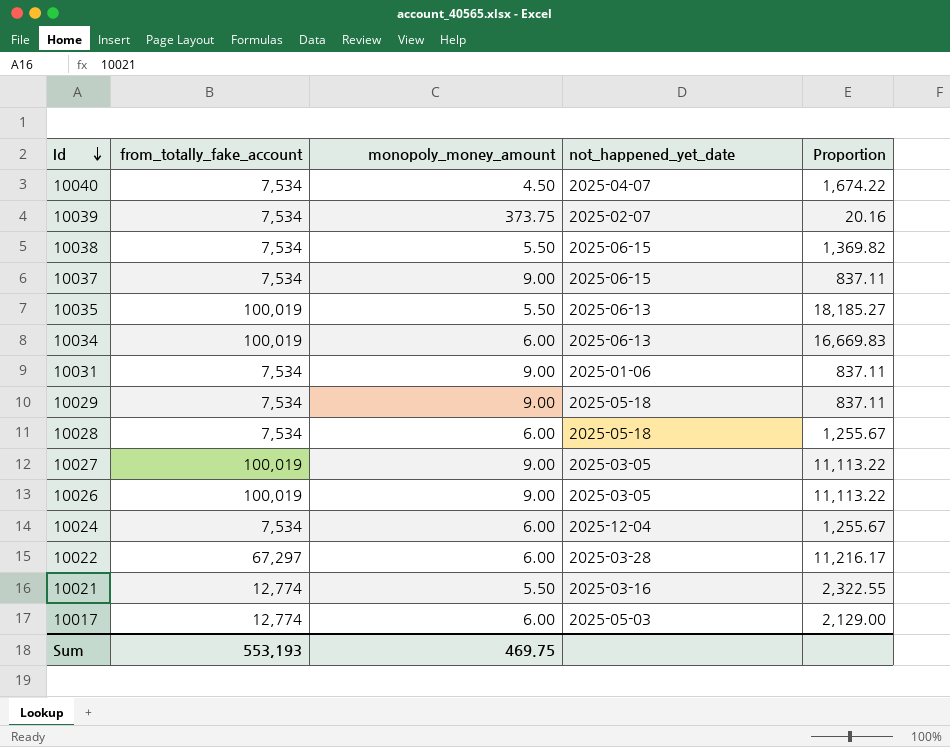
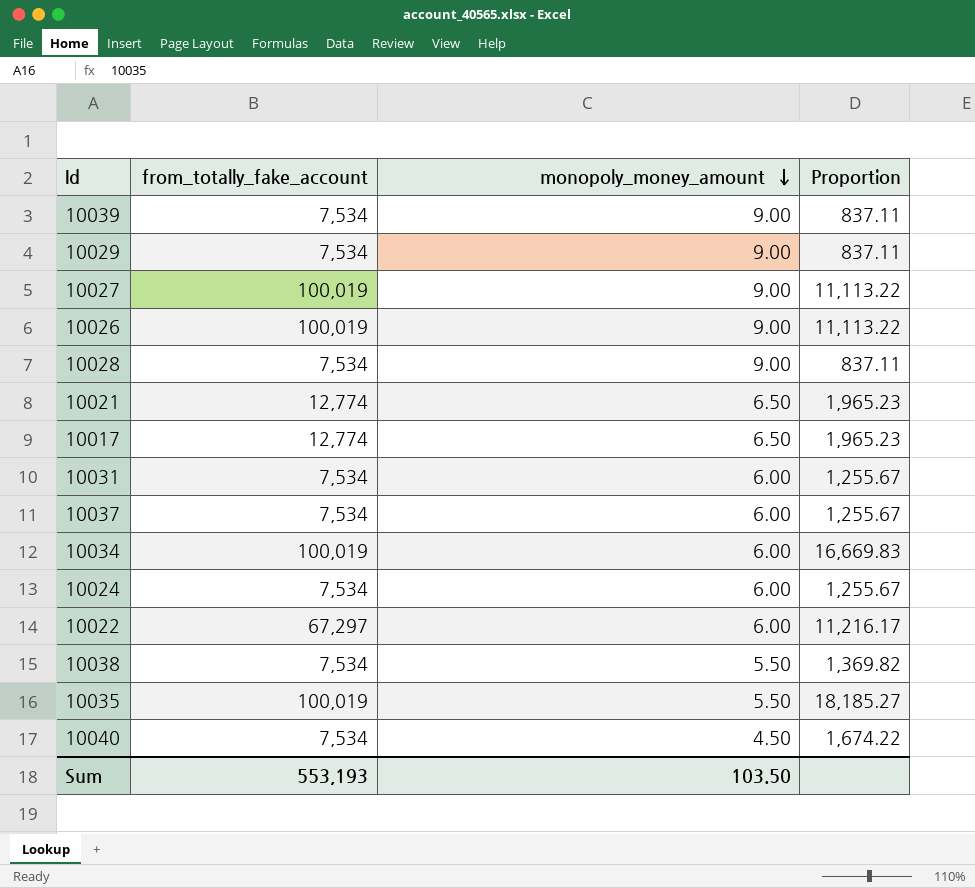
row order: Id descending -> monopoly_money_amount descending
column not_happened_yet_date | position: 4 -> none
10039 | monopoly_money_amount: 373.75 -> 9.00
10039 | Proportion: 20.16 -> 837.11
10028 | monopoly_money_amount: 6.00 -> 9.00
10028 | Proportion: 1,255.67 -> 837.11
10021 | monopoly_money_amount: 5.50 -> 6.50
10021 | Proportion: 2,322.55 -> 1,965.23
10017 | monopoly_money_amount: 6.00 -> 6.50
10017 | Proportion: 2,129.00 -> 1,965.23
10031 | monopoly_money_amount: 9.00 -> 6.00
10031 | Proportion: 837.11 -> 1,255.67
10037 | monopoly_money_amount: 9.00 -> 6.00
10037 | Proportion: 837.11 -> 1,255.67
Sum | monopoly_money_amount: 469.75 -> 103.50

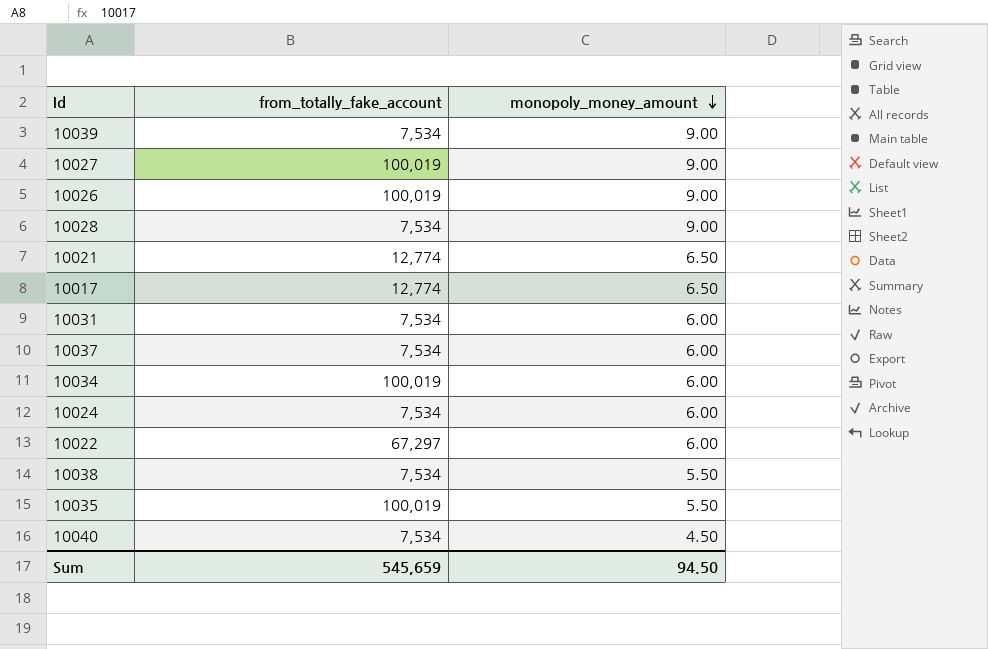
column Proportion | formula: [from_totally_fake_account] / [monopoly_money_amount] -> none
row 10029: 7,534 | 9.00 | 837.11 -> none
Sum | from_totally_fake_account: 553,193 -> 545,659
Sum | monopoly_money_amount: 103.50 -> 94.50

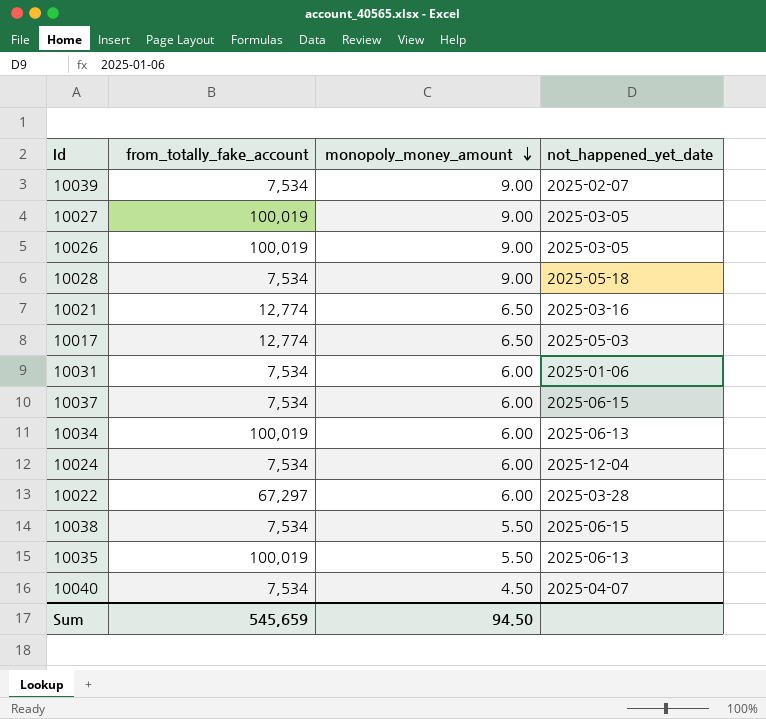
column not_happened_yet_date | position: none -> 4

